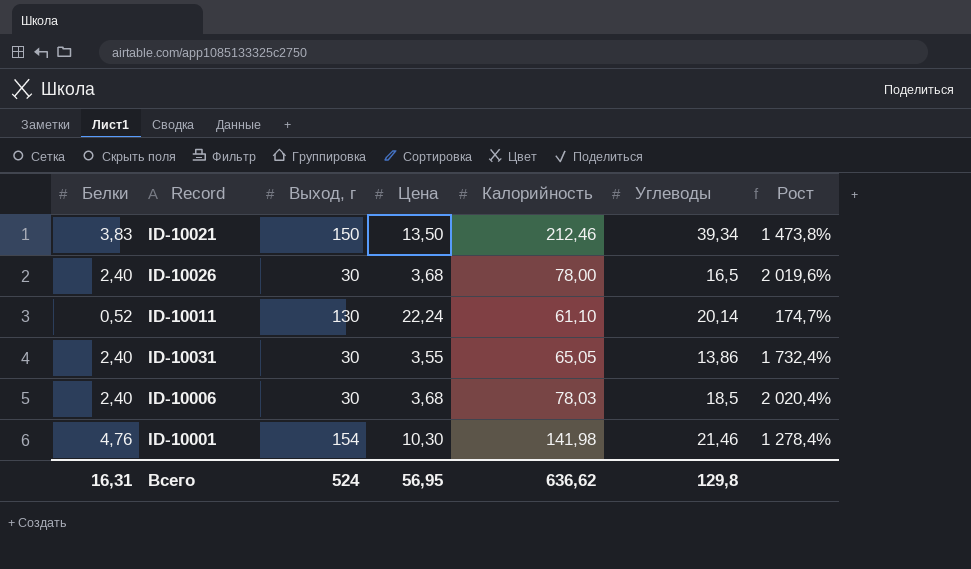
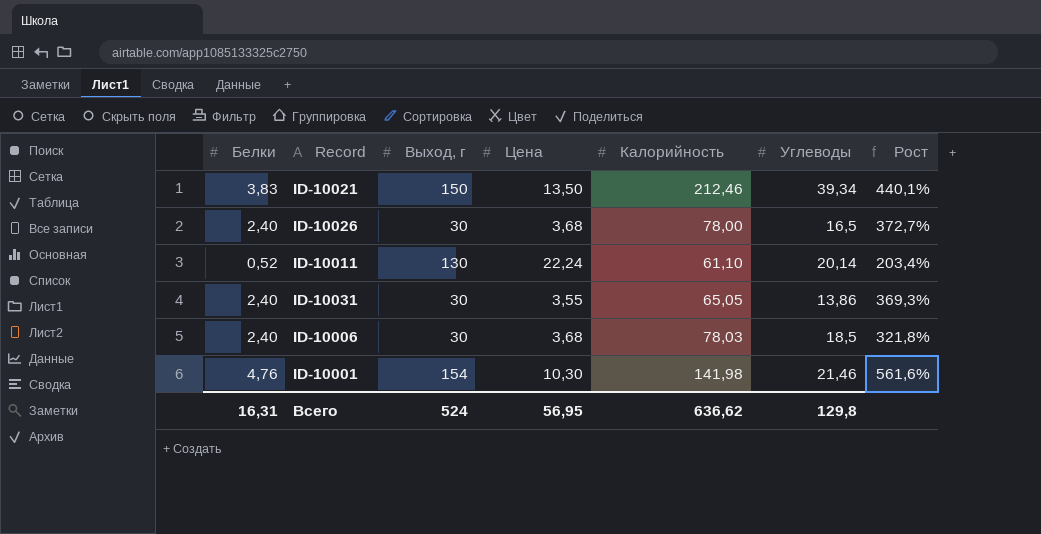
column Рост | formula: ([Калорийность] - [Цена]) / [Цена] -> ([Калорийность] - [Углеводы]) / [Углеводы]

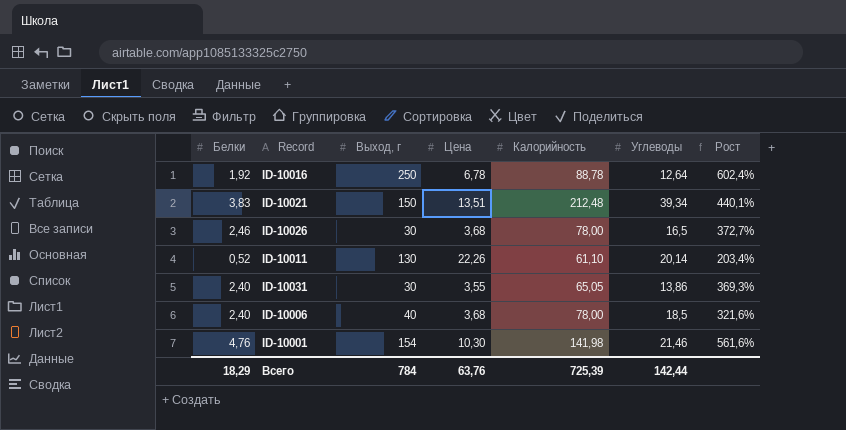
row ID-10016: none -> 1,92 | 250 | 6,78 | 88,78 | 12,64 | 602,4%
ID-10021 | Цена: 13,50 -> 13,51
ID-10021 | Калорийность: 212,46 -> 212,48
ID-10026 | Белки: 2,40 -> 2,46
ID-10011 | Цена: 22,24 -> 22,26
ID-10006 | Выход, г: 30 -> 40
ID-10006 | Калорийность: 78,03 -> 78,00
ID-10006 | Рост: 321,8% -> 321,6%
Всего | Белки: 16,31 -> 18,29
Всего | Выход, г: 524 -> 784
Всего | Цена: 56,95 -> 63,76
Всего | Калорийность: 636,62 -> 725,39
Всего | Углеводы: 129,8 -> 142,44

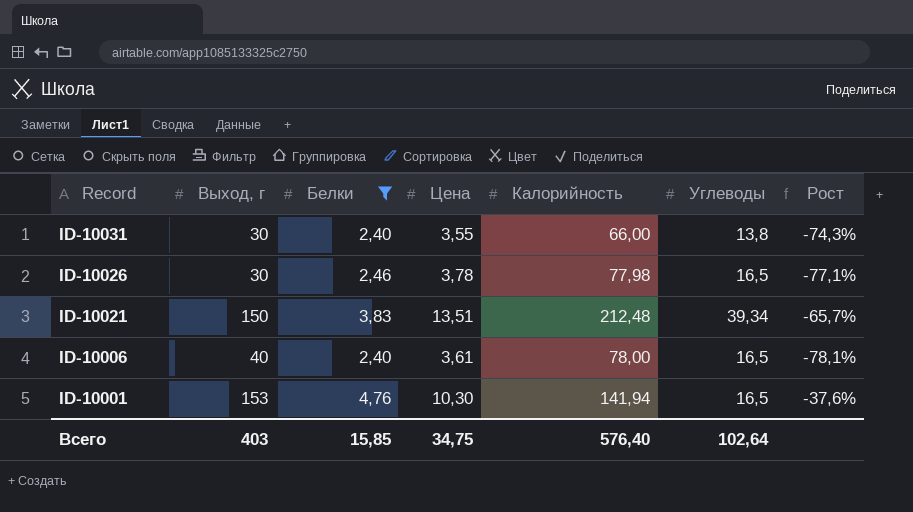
filter: none -> Белки >= 2,40
row order: none -> Record descending
column Белки | position: 1 -> 3
column Рост | formula: ([Калорийность] - [Углеводы]) / [Углеводы] -> ([Цена] - [Углеводы]) / [Углеводы]
ID-10031 | Калорийность: 65,05 -> 66,00
ID-10031 | Углеводы: 13,86 -> 13,8
ID-10026 | Цена: 3,68 -> 3,78
ID-10026 | Калорийность: 78,00 -> 77,98
ID-10006 | Цена: 3,68 -> 3,61
ID-10006 | Углеводы: 18,5 -> 16,5
ID-10001 | Выход, г: 154 -> 153
ID-10001 | Калорийность: 141,98 -> 141,94
ID-10001 | Углеводы: 21,46 -> 16,5
Всего | Выход, г: 784 -> 403
Всего | Белки: 18,29 -> 15,85
Всего | Цена: 63,76 -> 34,75
Всего | Калорийность: 725,39 -> 576,40
Всего | Углеводы: 142,44 -> 102,64

